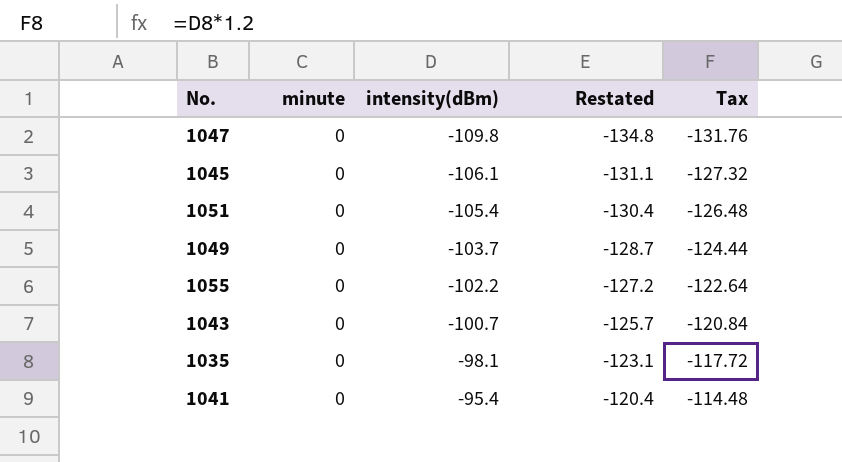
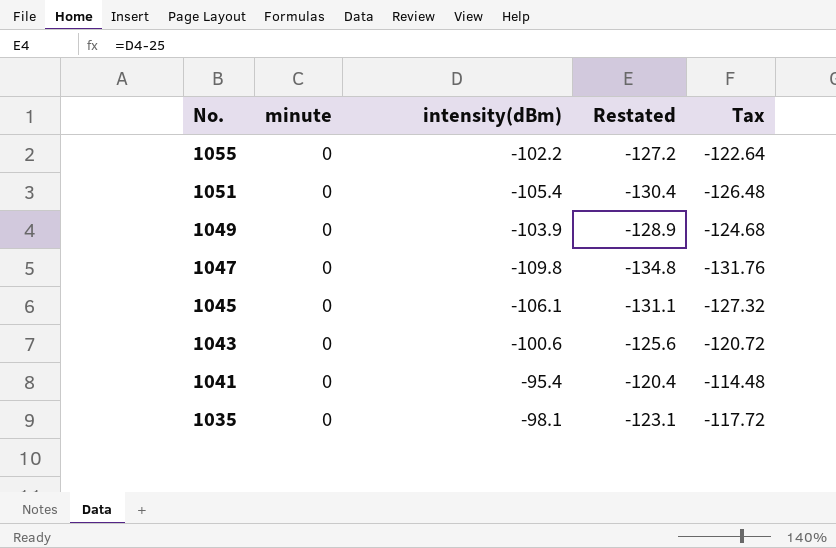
row order: intensity(dBm) ascending -> No. descending
1049 | intensity(dBm): -103.7 -> -103.9
1049 | Restated: -128.7 -> -128.9
1049 | Tax: -124.44 -> -124.68
1043 | intensity(dBm): -100.7 -> -100.6
1043 | Restated: -125.7 -> -125.6
1043 | Tax: -120.84 -> -120.72

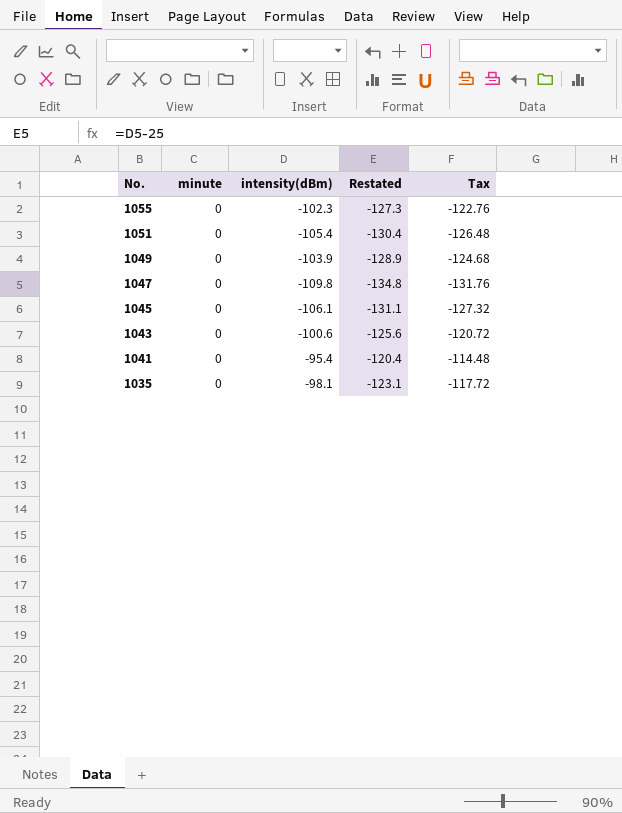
1055 | intensity(dBm): -102.2 -> -102.3
1055 | Restated: -127.2 -> -127.3
1055 | Tax: -122.64 -> -122.76

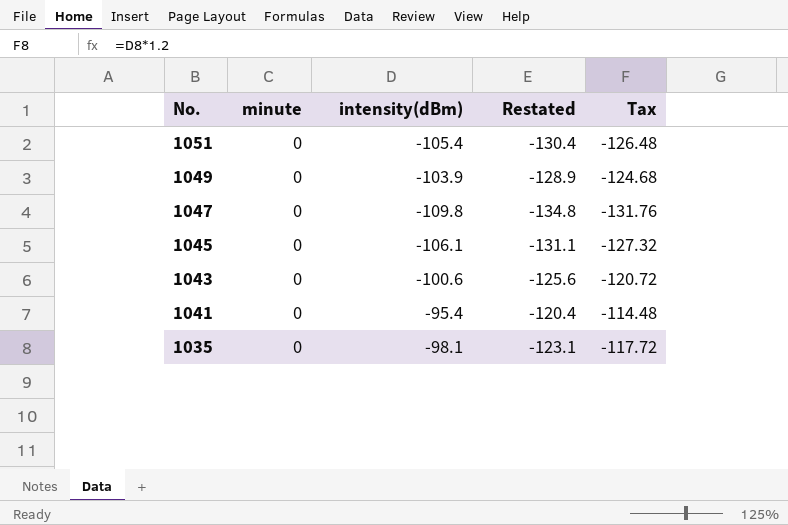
row 1055: 0 | -102.3 | -127.3 | -122.76 -> none

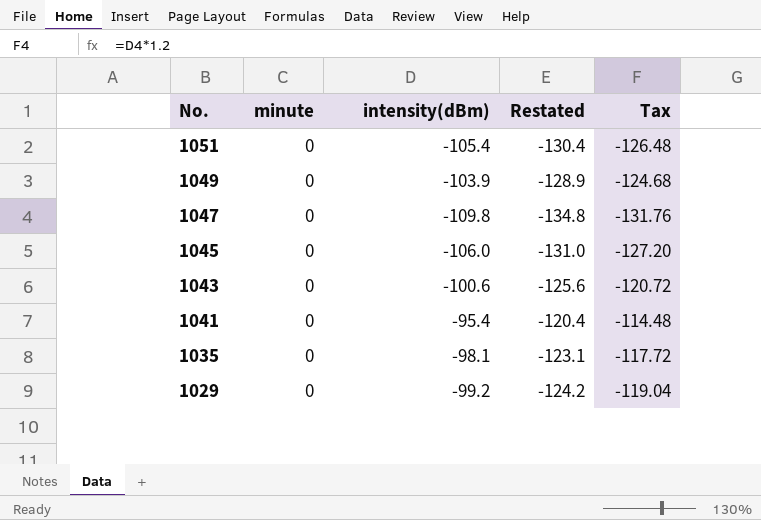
1045 | intensity(dBm): -106.1 -> -106.0
1045 | Restated: -131.1 -> -131.0
1045 | Tax: -127.32 -> -127.20
row 1029: none -> 0 | -99.2 | -124.2 | -119.04

